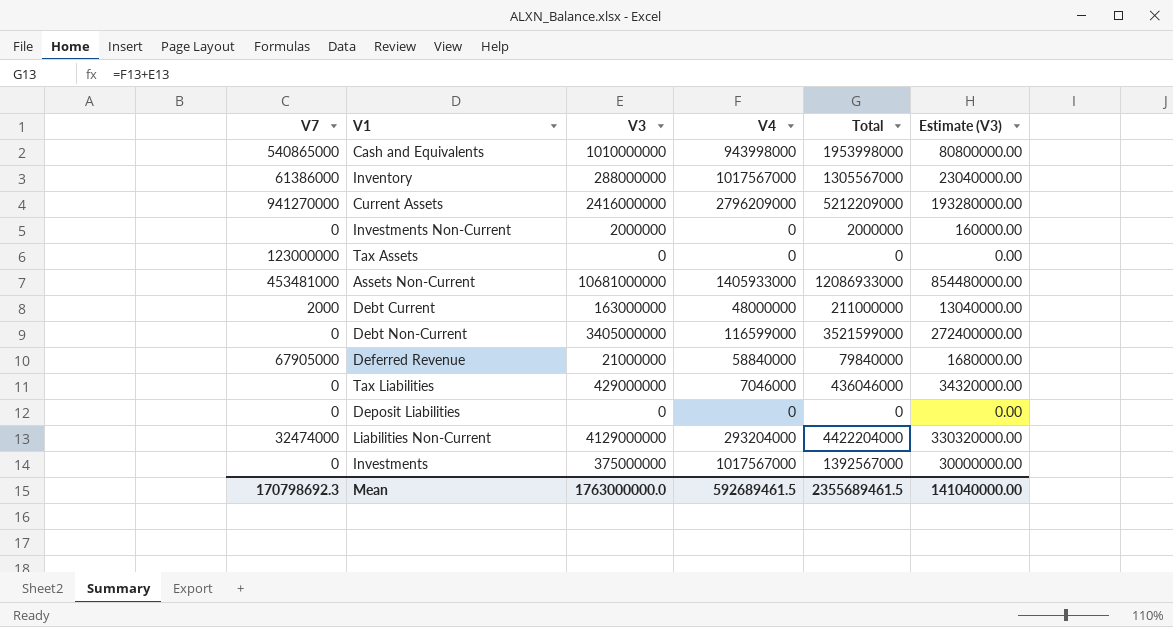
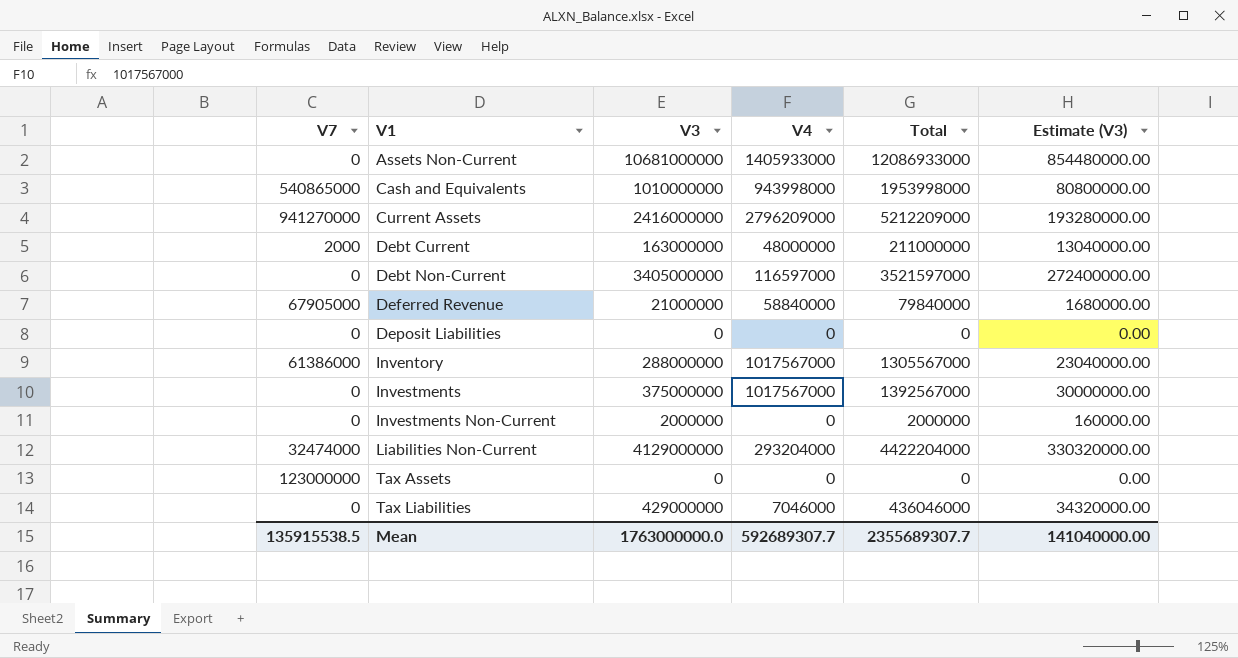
row order: none -> V1 ascending
Assets Non-Current | V7: 453481000 -> 0
Debt Non-Current | V4: 116599000 -> 116597000
Debt Non-Current | Total: 3521599000 -> 3521597000
Mean | V7: 170798692.3 -> 135915538.5
Mean | V4: 592689461.5 -> 592689307.7
Mean | Total: 2355689461.5 -> 2355689307.7

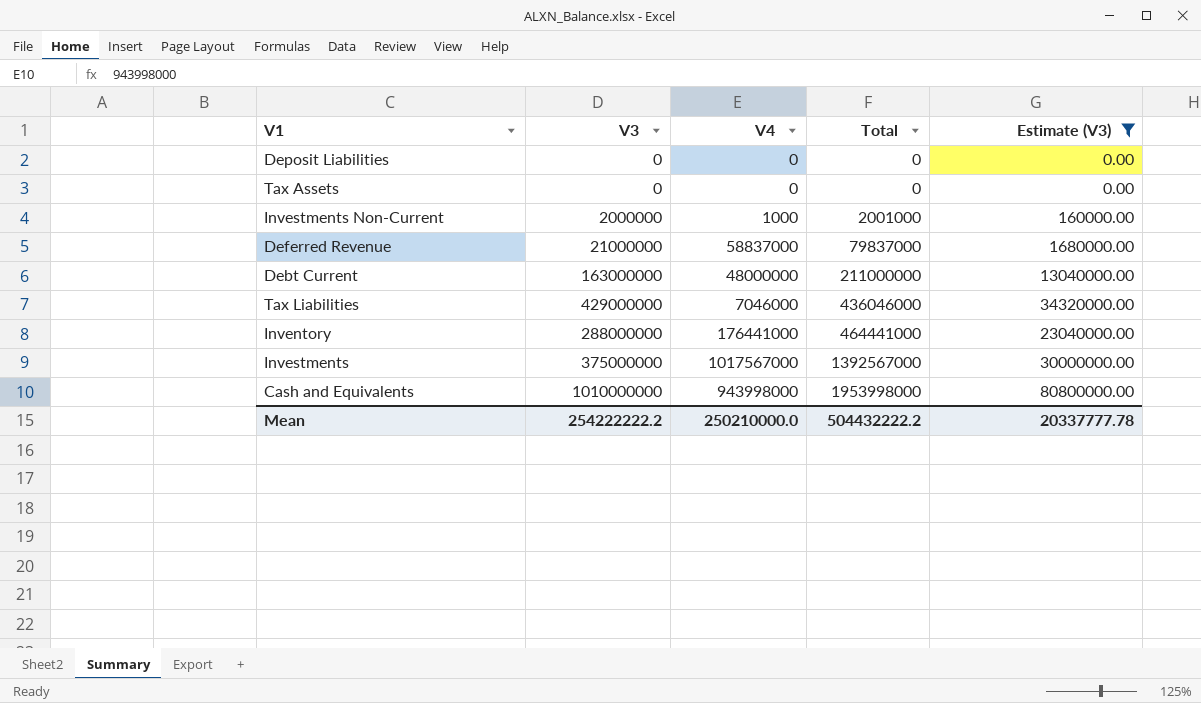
filter: none -> Estimate (V3) <= 80800000.00
row order: V1 ascending -> Total ascending
column V7 | position: 1 -> none
Investments Non-Current | V4: 0 -> 1000
Investments Non-Current | Total: 2000000 -> 2001000
Deferred Revenue | V4: 58840000 -> 58837000
Deferred Revenue | Total: 79840000 -> 79837000
Inventory | V4: 1017567000 -> 176441000
Inventory | Total: 1305567000 -> 464441000
Mean | V3: 1763000000.0 -> 254222222.2
Mean | V4: 592689307.7 -> 250210000.0
Mean | Total: 2355689307.7 -> 504432222.2
Mean | Estimate (V3): 141040000.00 -> 20337777.78

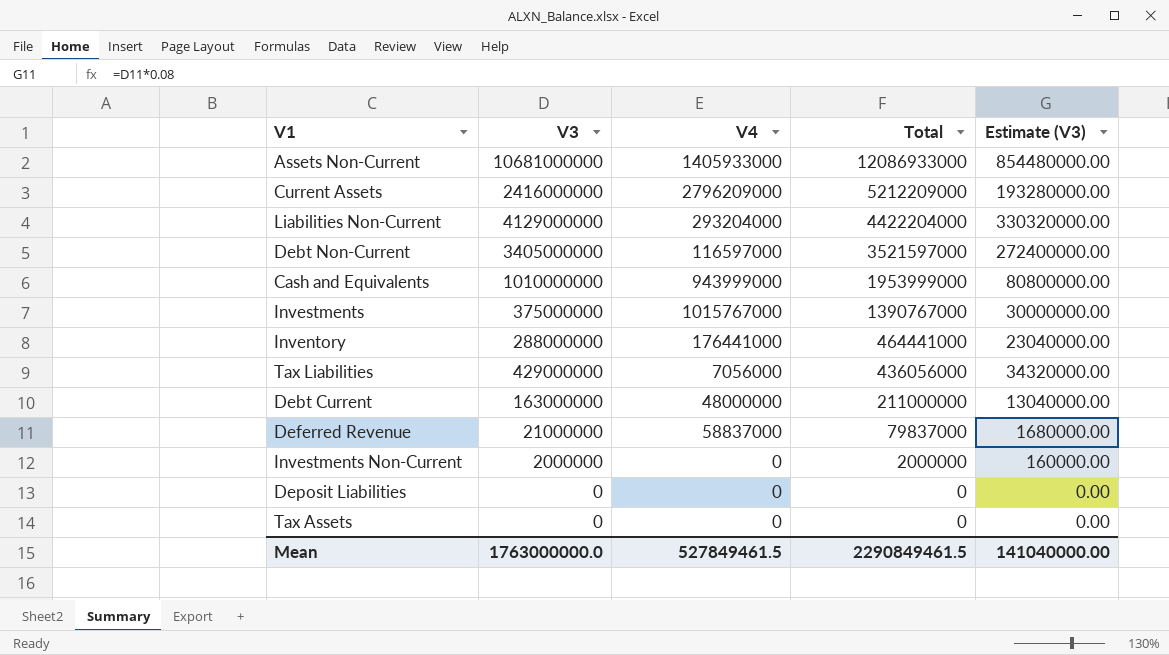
filter: Estimate (V3) <= 80800000.00 -> none
row order: Total ascending -> Total descending
Cash and Equivalents | V4: 943998000 -> 943999000
Cash and Equivalents | Total: 1953998000 -> 1953999000
Investments | V4: 1017567000 -> 1015767000
Investments | Total: 1392567000 -> 1390767000
Tax Liabilities | V4: 7046000 -> 7056000
Tax Liabilities | Total: 436046000 -> 436056000
Investments Non-Current | V4: 1000 -> 0
Investments Non-Current | Total: 2001000 -> 2000000
Mean | V3: 254222222.2 -> 1763000000.0
Mean | V4: 250210000.0 -> 527849461.5
Mean | Total: 504432222.2 -> 2290849461.5
Mean | Estimate (V3): 20337777.78 -> 141040000.00

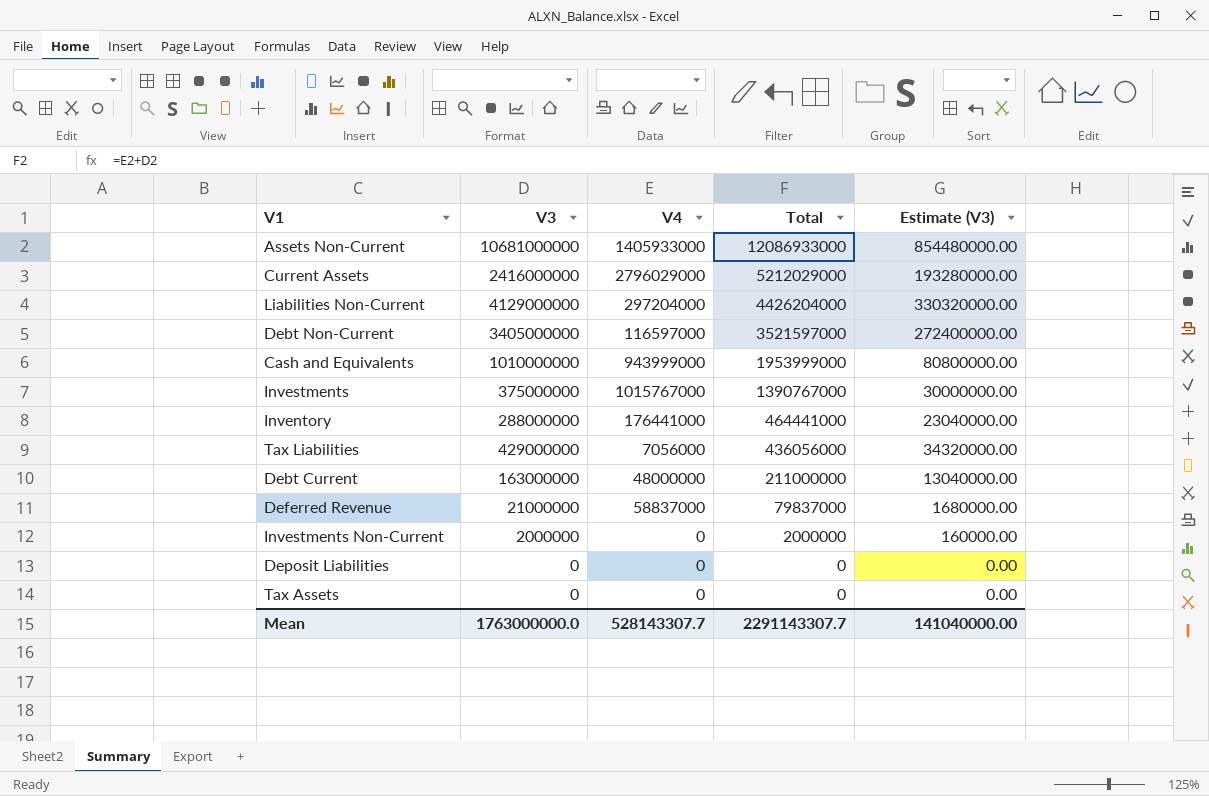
Current Assets | V4: 2796209000 -> 2796029000
Current Assets | Total: 5212209000 -> 5212029000
Liabilities Non-Current | V4: 293204000 -> 297204000
Liabilities Non-Current | Total: 4422204000 -> 4426204000
Mean | V4: 527849461.5 -> 528143307.7
Mean | Total: 2290849461.5 -> 2291143307.7

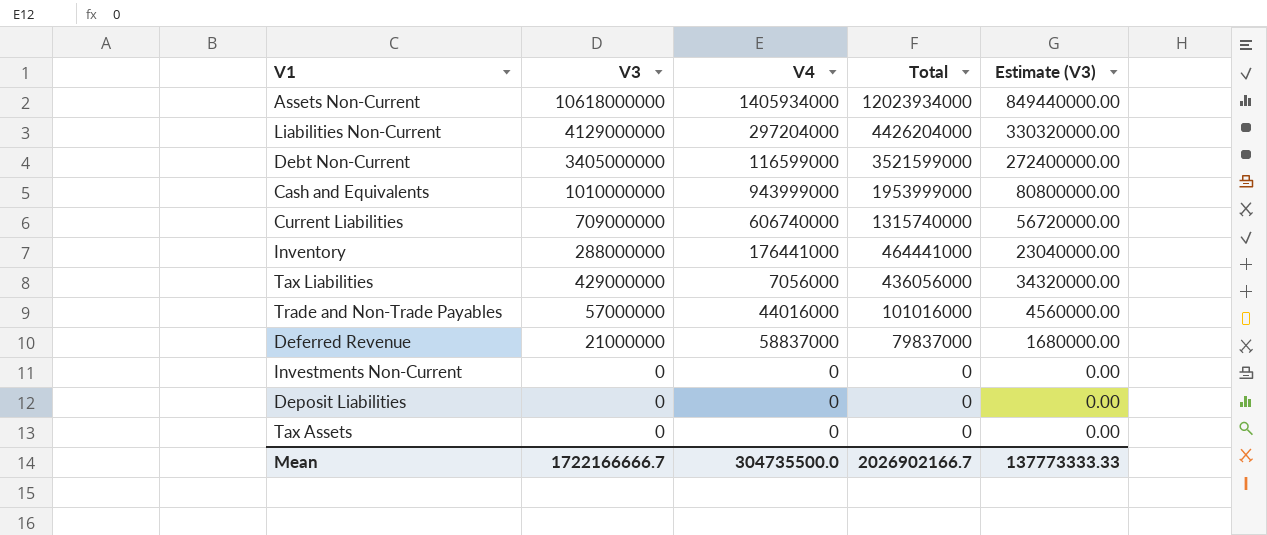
row Current Assets: 2416000000 | 2796029000 | 5212029000 | 193280000.00 -> none
row Investments: 375000000 | 1015767000 | 1390767000 | 30000000.00 -> none
row Debt Current: 163000000 | 48000000 | 211000000 | 13040000.00 -> none
Assets Non-Current | V3: 10681000000 -> 10618000000
Assets Non-Current | V4: 1405933000 -> 1405934000
Assets Non-Current | Total: 12086933000 -> 12023934000
Assets Non-Current | Estimate (V3): 854480000.00 -> 849440000.00
Debt Non-Current | V4: 116597000 -> 116599000
Debt Non-Current | Total: 3521597000 -> 3521599000
row Current Liabilities: none -> 709000000 | 606740000 | 1315740000 | 56720000.00
row Trade and Non-Trade Payables: none -> 57000000 | 44016000 | 101016000 | 4560000.00
Investments Non-Current | V3: 2000000 -> 0
Investments Non-Current | Total: 2000000 -> 0
Investments Non-Current | Estimate (V3): 160000.00 -> 0.00
Mean | V3: 1763000000.0 -> 1722166666.7
Mean | V4: 528143307.7 -> 304735500.0
Mean | Total: 2291143307.7 -> 2026902166.7
Mean | Estimate (V3): 141040000.00 -> 137773333.33

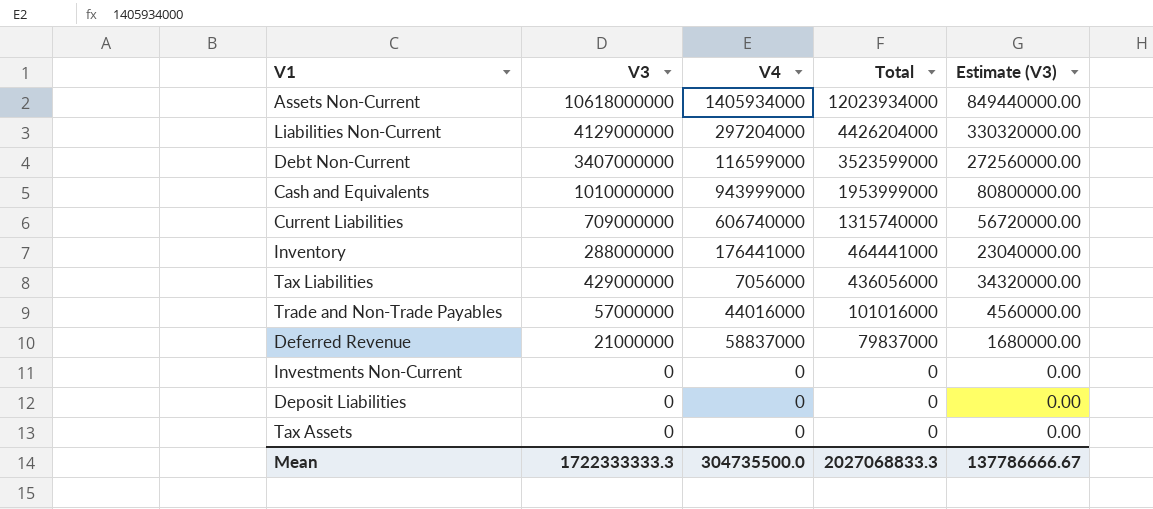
Debt Non-Current | V3: 3405000000 -> 3407000000
Debt Non-Current | Total: 3521599000 -> 3523599000
Debt Non-Current | Estimate (V3): 272400000.00 -> 272560000.00
Mean | V3: 1722166666.7 -> 1722333333.3
Mean | Total: 2026902166.7 -> 2027068833.3
Mean | Estimate (V3): 137773333.33 -> 137786666.67

